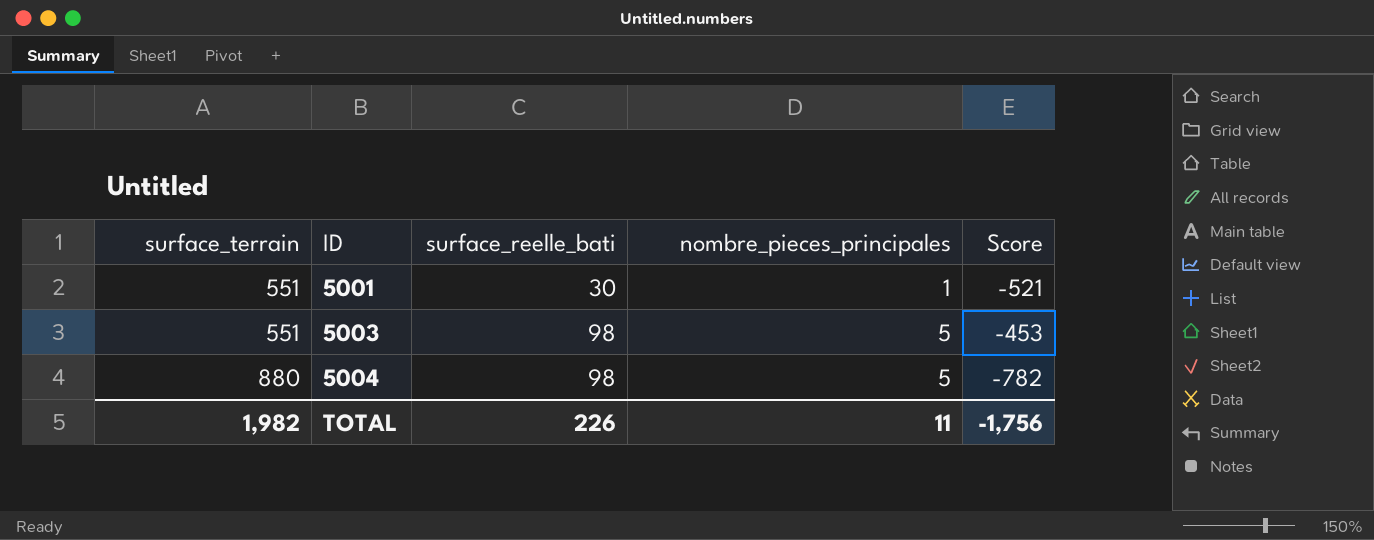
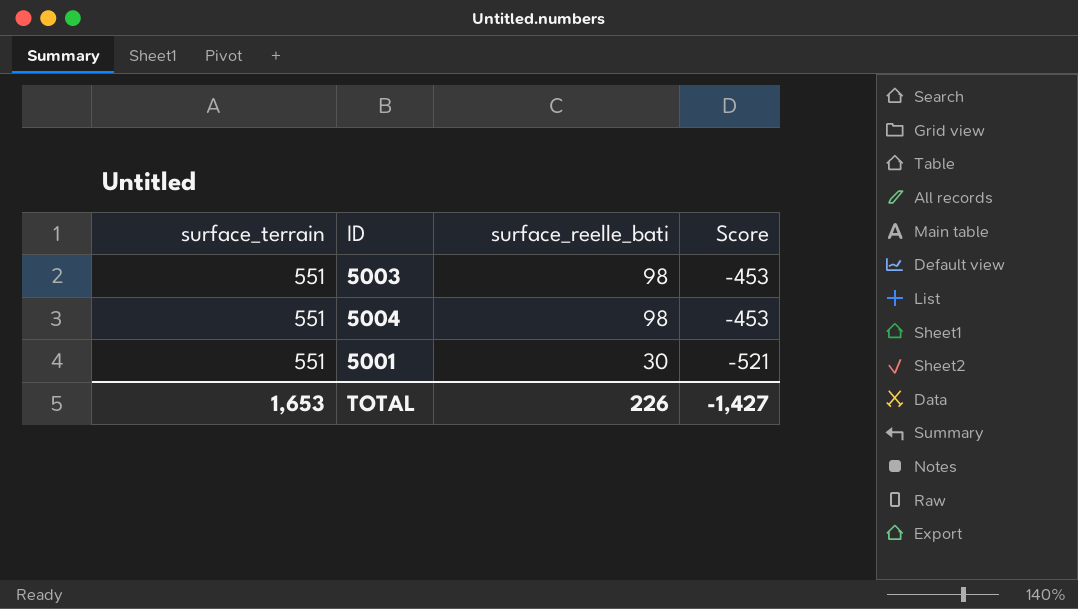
row order: surface_terrain ascending -> surface_reelle_bati descending
column nombre_pieces_principales | position: 4 -> none
5004 | surface_terrain: 880 -> 551
5004 | Score: -782 -> -453
TOTAL | surface_terrain: 1,982 -> 1,653
TOTAL | Score: -1,756 -> -1,427

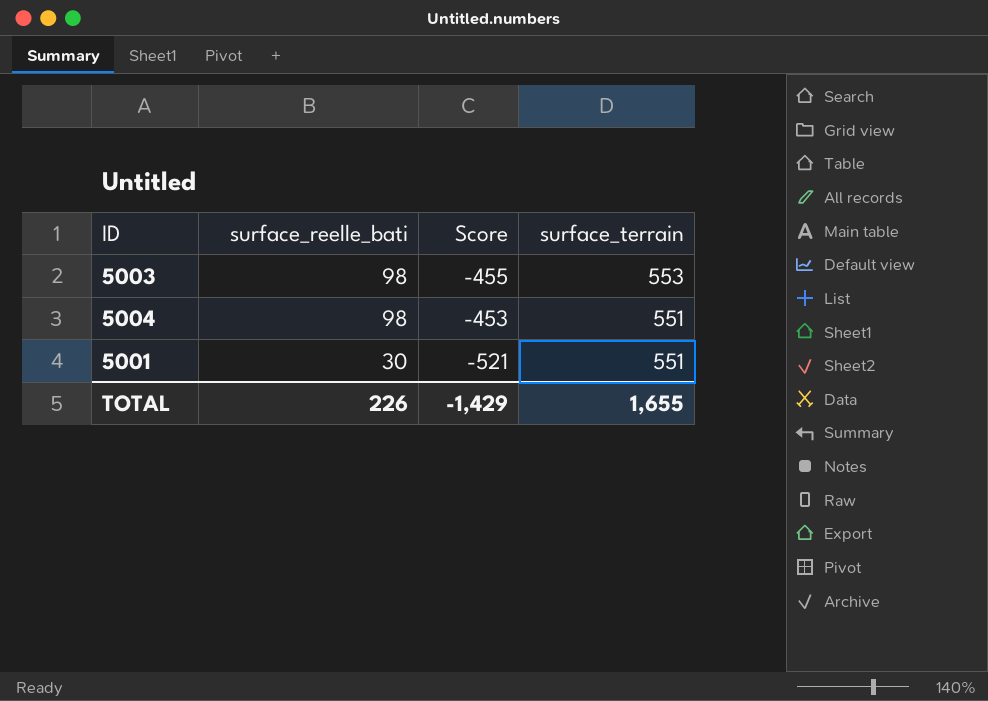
column surface_terrain | position: 1 -> 4
5003 | Score: -453 -> -455
5003 | surface_terrain: 551 -> 553
TOTAL | Score: -1,427 -> -1,429
TOTAL | surface_terrain: 1,653 -> 1,655

